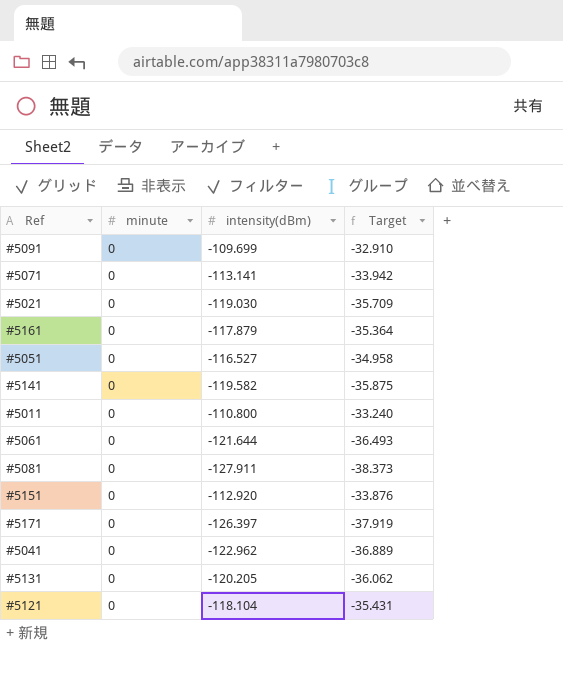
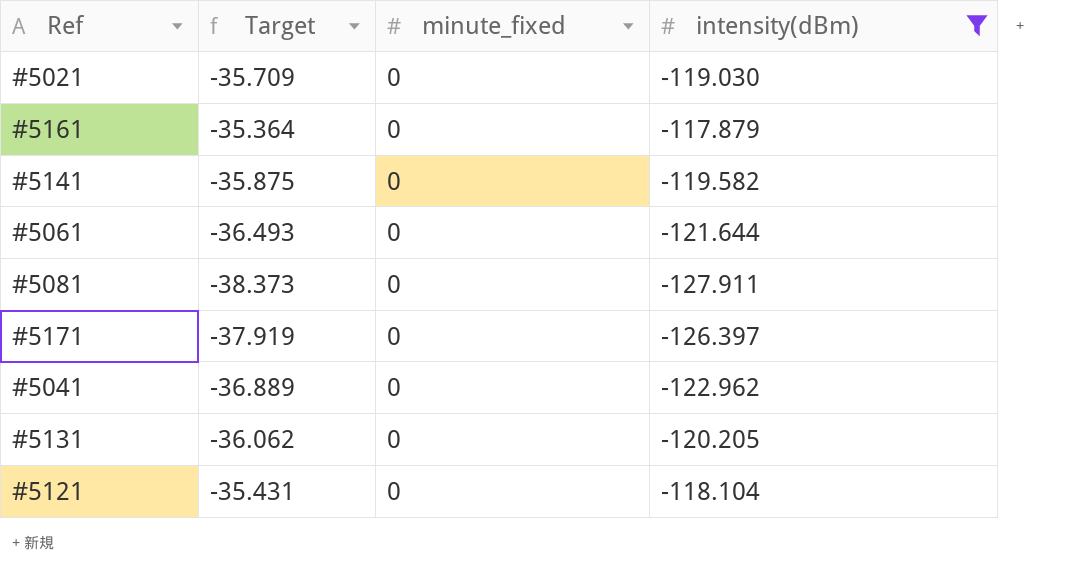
filter: none -> intensity(dBm) <= -117.879
column Target | position: 4 -> 2
column name: minute -> minute_fixed

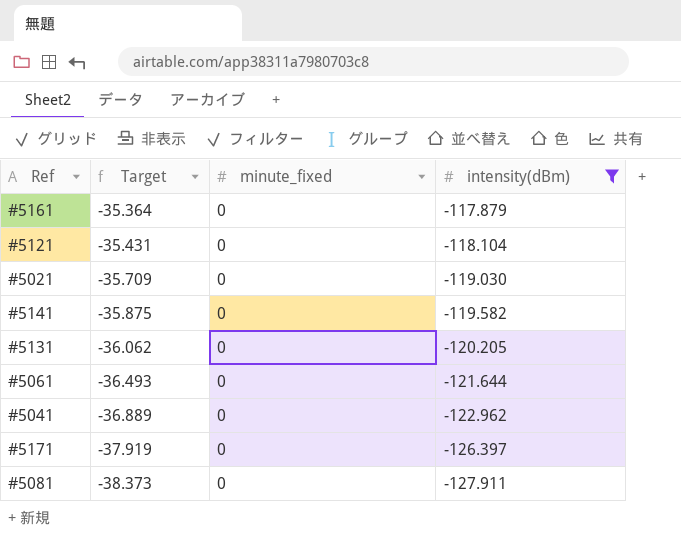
row order: none -> Target descending

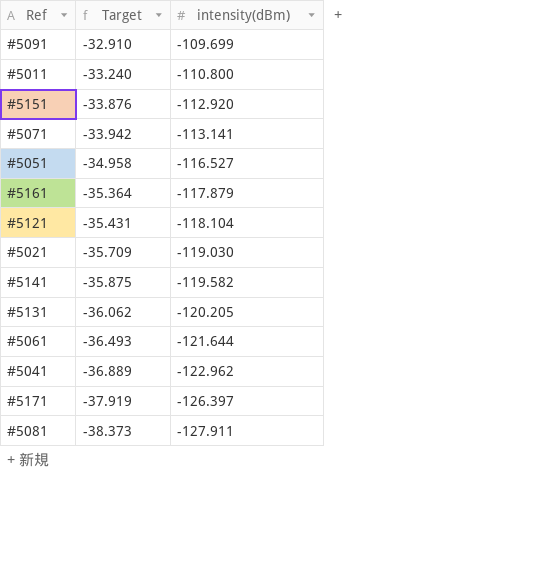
filter: intensity(dBm) <= -117.879 -> none
column minute_fixed | position: 3 -> none

